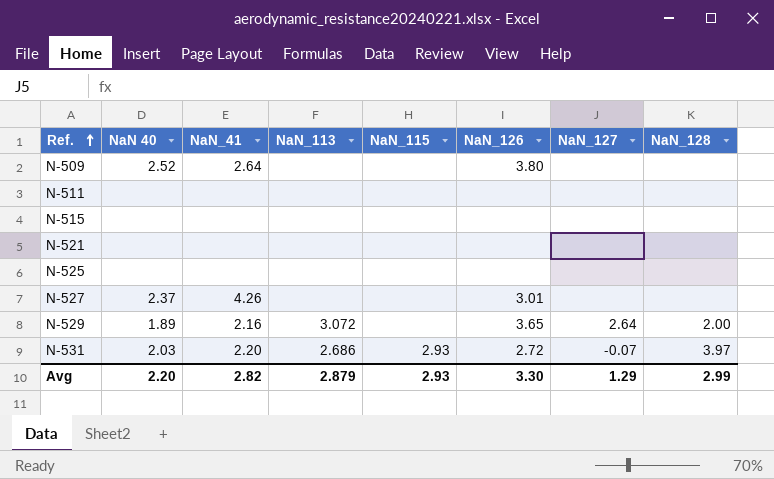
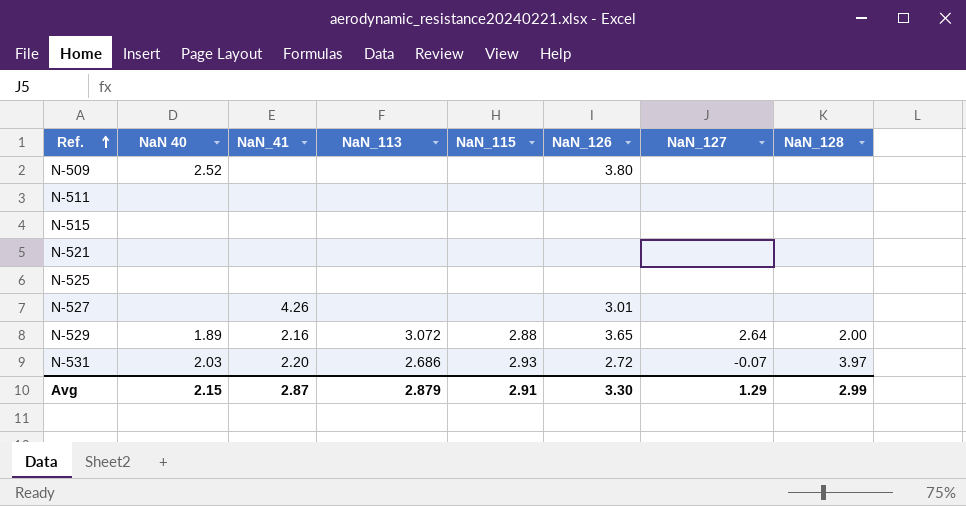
N-509 | NaN_41: 2.64 -> none
N-527 | NaN 40: 2.37 -> none
N-529 | NaN_115: none -> 2.88
Avg | NaN 40: 2.20 -> 2.15
Avg | NaN_41: 2.82 -> 2.87
Avg | NaN_115: 2.93 -> 2.91

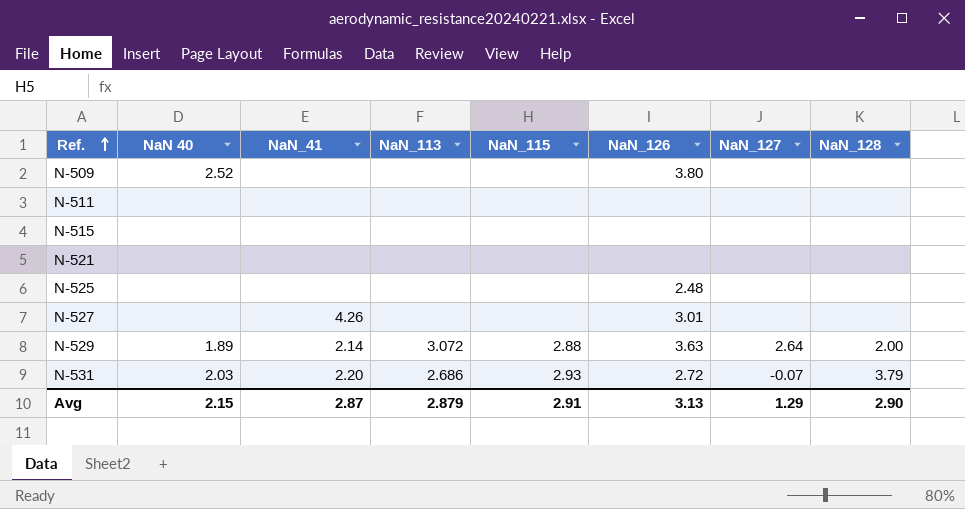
N-525 | NaN_126: none -> 2.48
N-529 | NaN_41: 2.16 -> 2.14
N-529 | NaN_126: 3.65 -> 3.63
N-531 | NaN_128: 3.97 -> 3.79
Avg | NaN_126: 3.30 -> 3.13
Avg | NaN_128: 2.99 -> 2.90

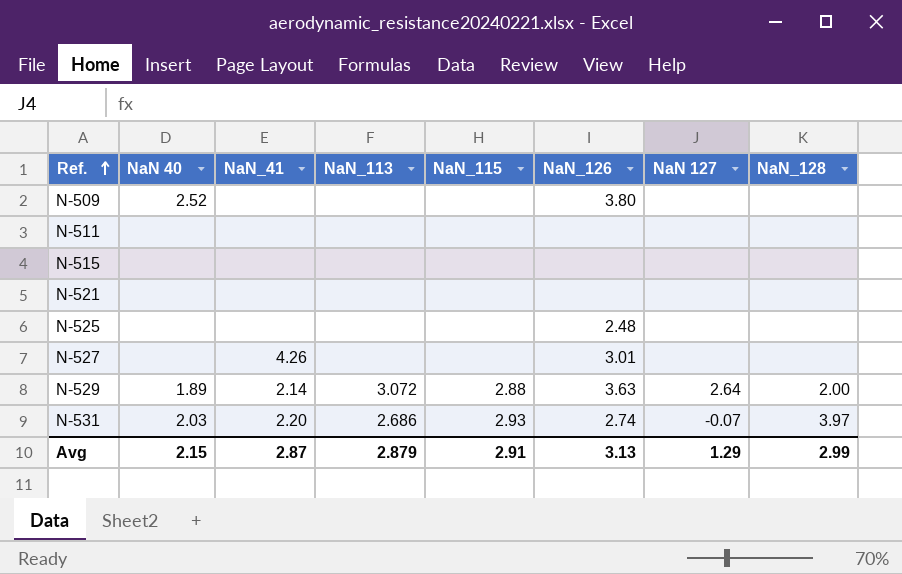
column name: NaN_127 -> NaN 127
N-531 | NaN_126: 2.72 -> 2.74
N-531 | NaN_128: 3.79 -> 3.97
Avg | NaN_128: 2.90 -> 2.99

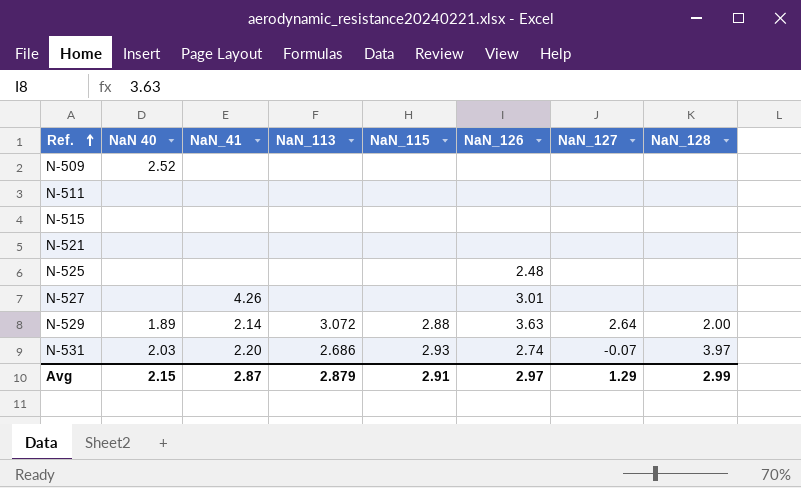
column name: NaN 127 -> NaN_127
N-509 | NaN_126: 3.80 -> none
Avg | NaN_126: 3.13 -> 2.97

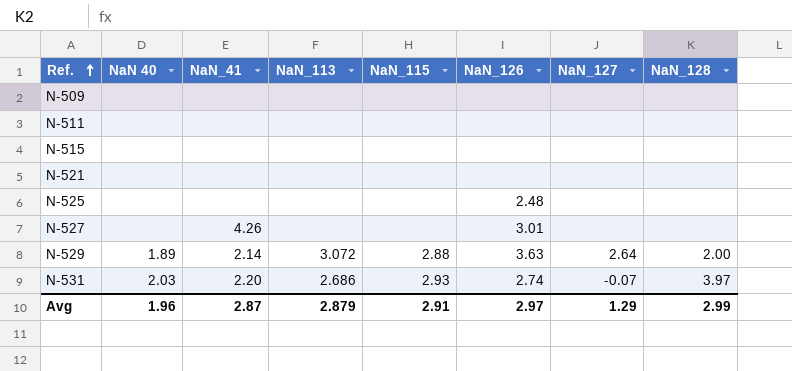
N-509 | NaN 40: 2.52 -> none
Avg | NaN 40: 2.15 -> 1.96

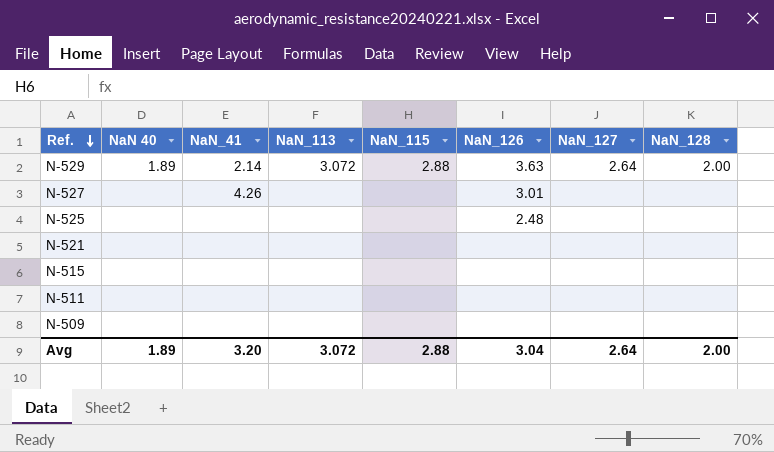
row order: Ref. ascending -> Ref. descending
row N-531: 2.03 | 2.20 | 2.686 | 2.93 | 2.74 | -0.07 | 3.97 -> none
Avg | NaN 40: 1.96 -> 1.89
Avg | NaN_41: 2.87 -> 3.20
Avg | NaN_113: 2.879 -> 3.072
Avg | NaN_115: 2.91 -> 2.88
Avg | NaN_126: 2.97 -> 3.04
Avg | NaN_127: 1.29 -> 2.64
Avg | NaN_128: 2.99 -> 2.00

